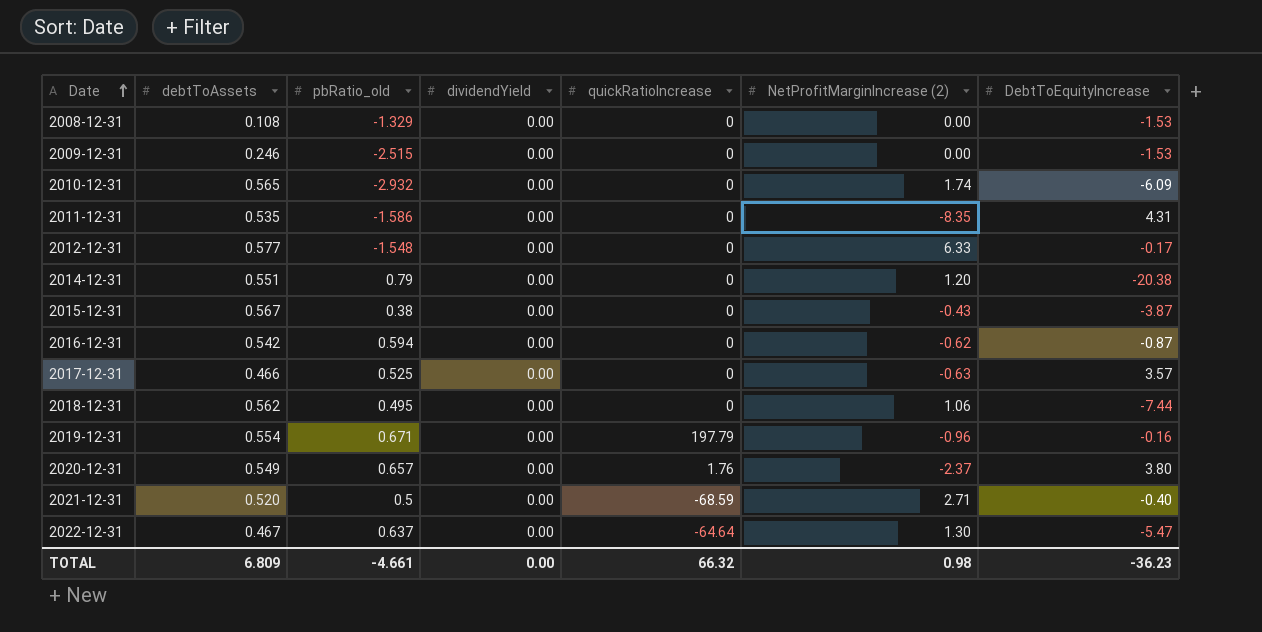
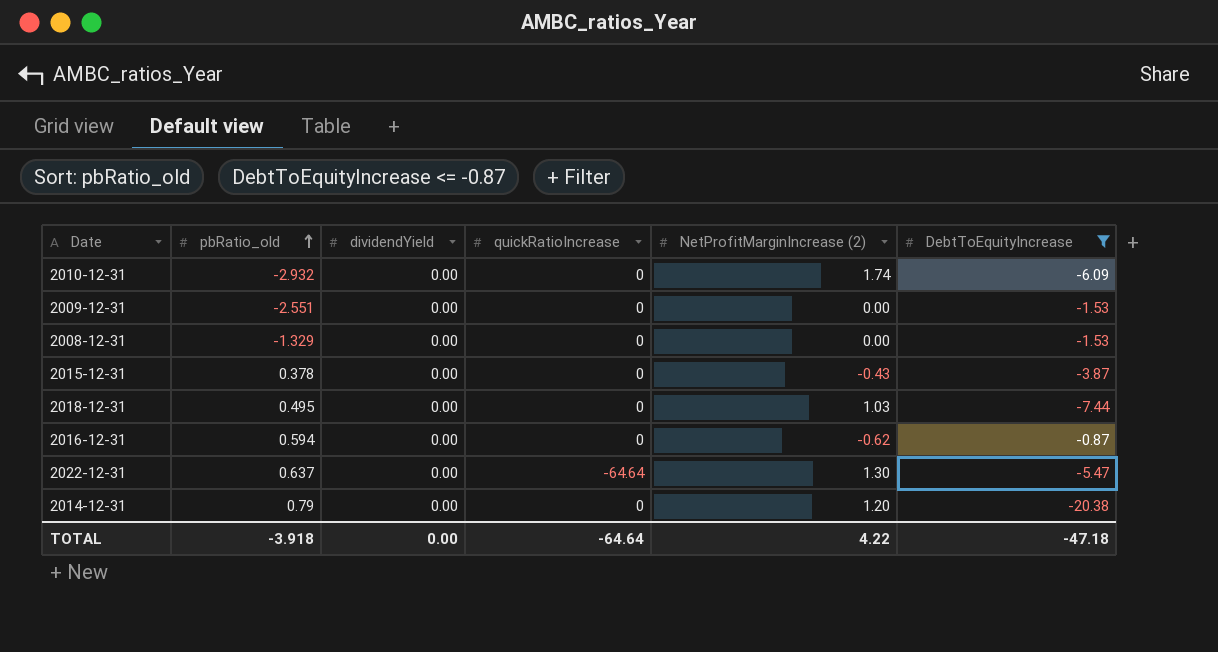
filter: none -> DebtToEquityIncrease <= -0.87
row order: Date ascending -> pbRatio_old ascending
column debtToAssets | position: 2 -> none
2009-12-31 | pbRatio_old: -2.515 -> -2.551
2015-12-31 | pbRatio_old: 0.38 -> 0.378
2018-12-31 | NetProfitMarginIncrease (2): 1.06 -> 1.03
TOTAL | pbRatio_old: -4.661 -> -3.918
TOTAL | quickRatioIncrease: 66.32 -> -64.64
TOTAL | NetProfitMarginIncrease (2): 0.98 -> 4.22
TOTAL | DebtToEquityIncrease: -36.23 -> -47.18

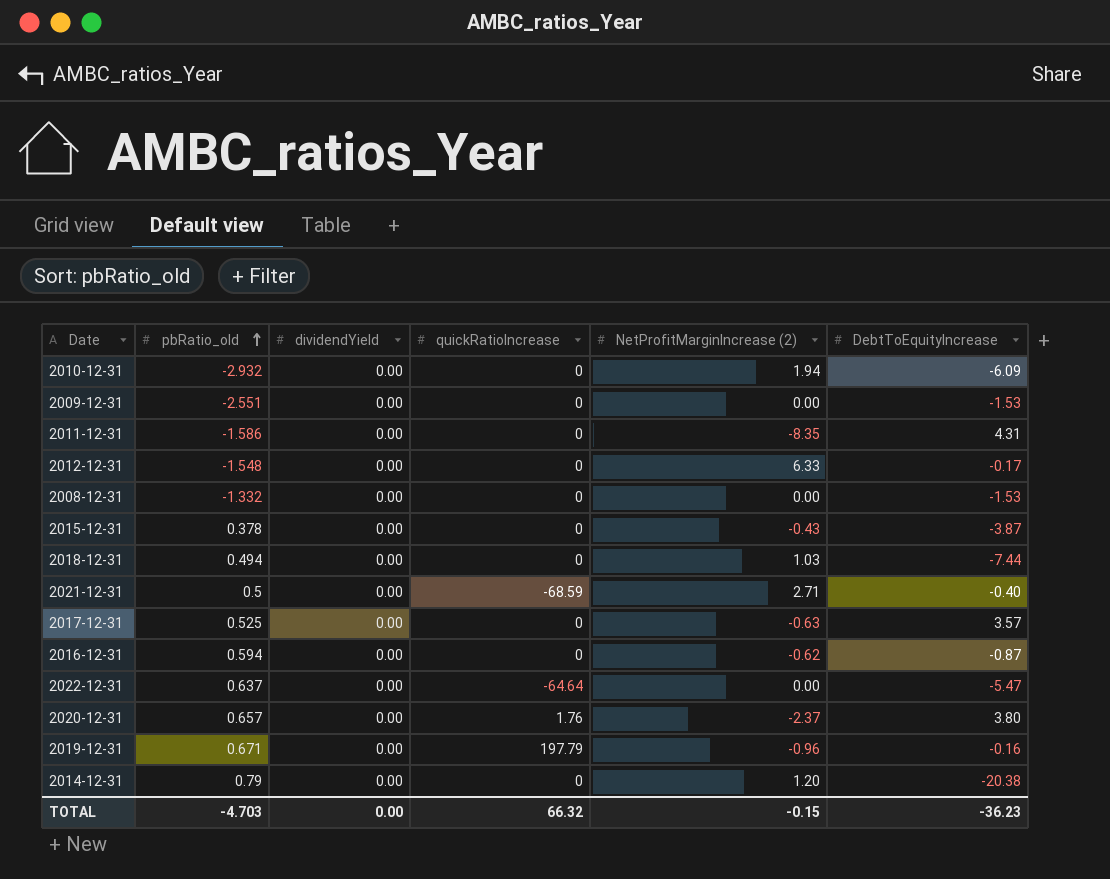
filter: DebtToEquityIncrease <= -0.87 -> none
2010-12-31 | NetProfitMarginIncrease (2): 1.74 -> 1.94
2008-12-31 | pbRatio_old: -1.329 -> -1.332
2018-12-31 | pbRatio_old: 0.495 -> 0.494
2022-12-31 | NetProfitMarginIncrease (2): 1.30 -> 0.00
TOTAL | pbRatio_old: -3.918 -> -4.703
TOTAL | quickRatioIncrease: -64.64 -> 66.32
TOTAL | NetProfitMarginIncrease (2): 4.22 -> -0.15
TOTAL | DebtToEquityIncrease: -47.18 -> -36.23

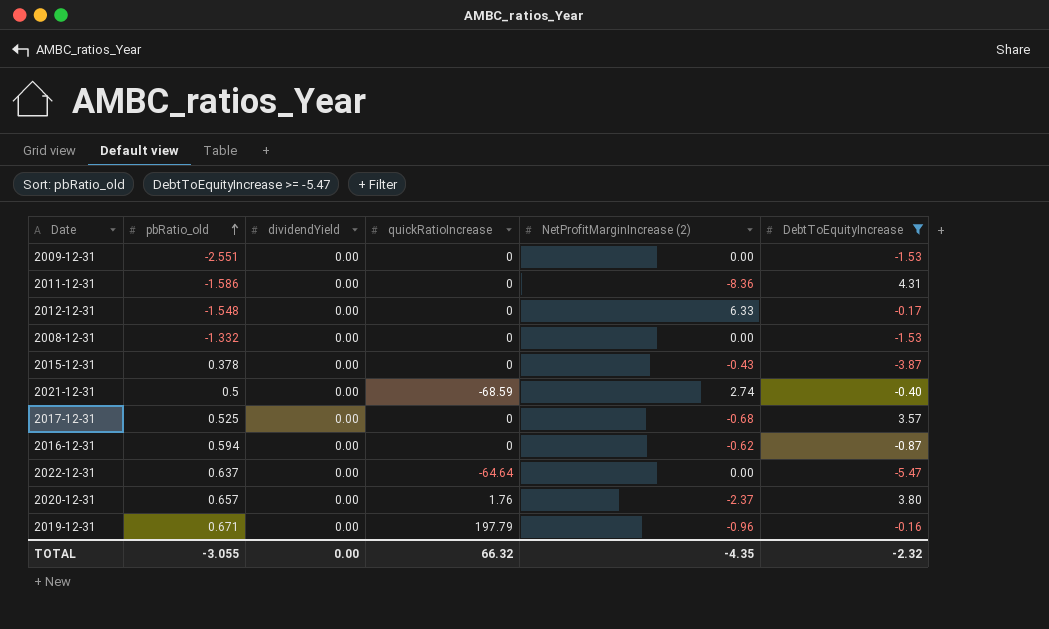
filter: none -> DebtToEquityIncrease >= -5.47
2011-12-31 | NetProfitMarginIncrease (2): -8.35 -> -8.36
2021-12-31 | NetProfitMarginIncrease (2): 2.71 -> 2.74
2017-12-31 | NetProfitMarginIncrease (2): -0.63 -> -0.68
TOTAL | pbRatio_old: -4.703 -> -3.055
TOTAL | NetProfitMarginIncrease (2): -0.15 -> -4.35
TOTAL | DebtToEquityIncrease: -36.23 -> -2.32

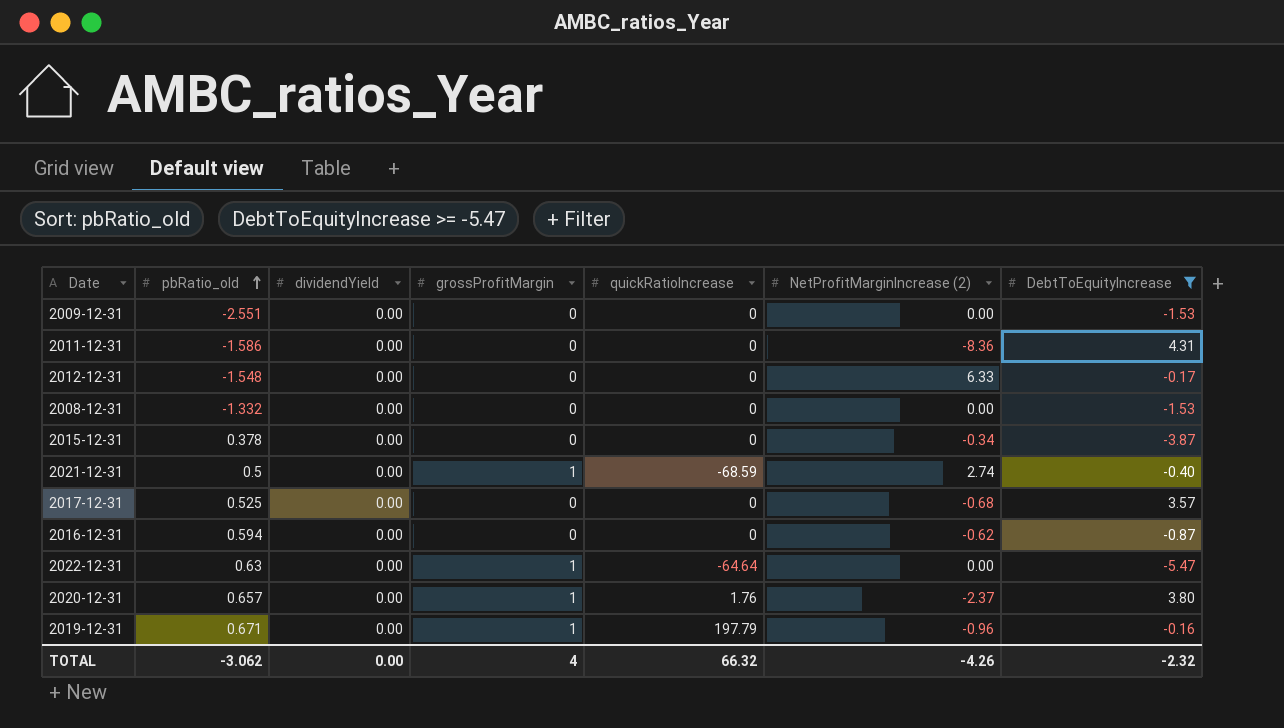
column grossProfitMargin | position: none -> 4
2015-12-31 | NetProfitMarginIncrease (2): -0.43 -> -0.34
2022-12-31 | pbRatio_old: 0.637 -> 0.63
TOTAL | pbRatio_old: -3.055 -> -3.062
TOTAL | NetProfitMarginIncrease (2): -4.35 -> -4.26

